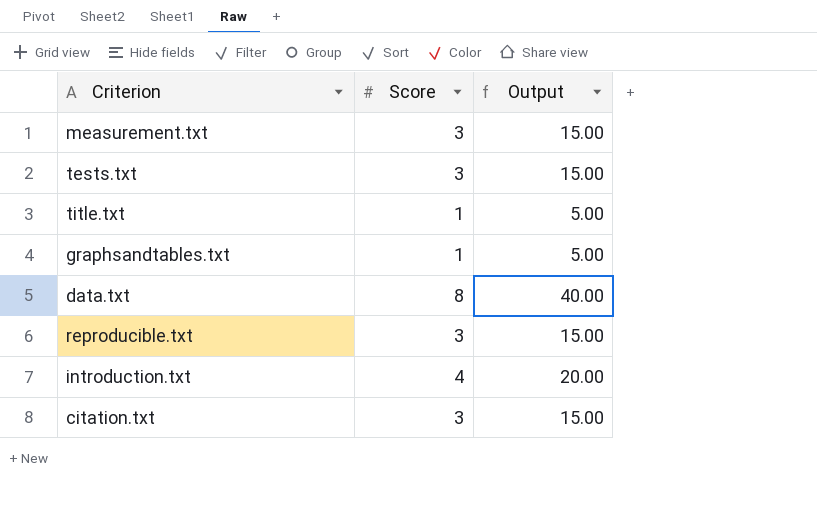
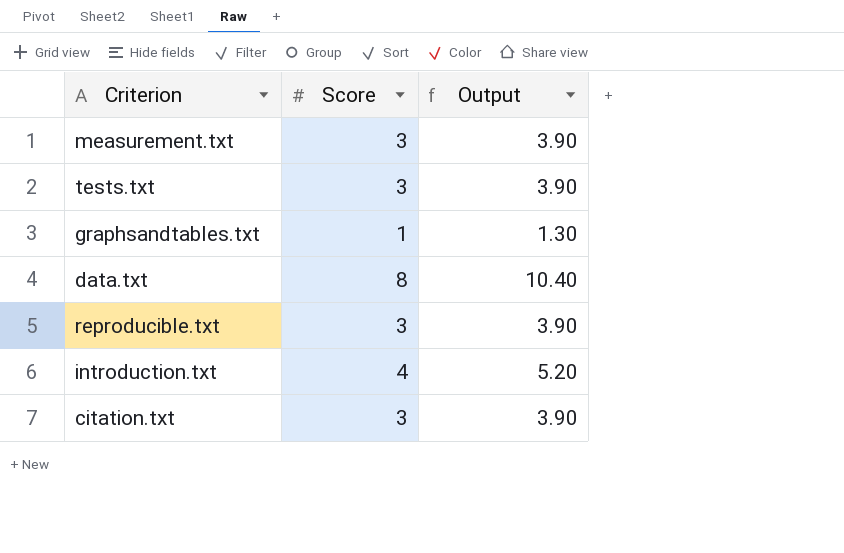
column Output | formula: [Score] * 5 -> [Score] * 1.3
row title.txt: 1 | 5.00 -> none

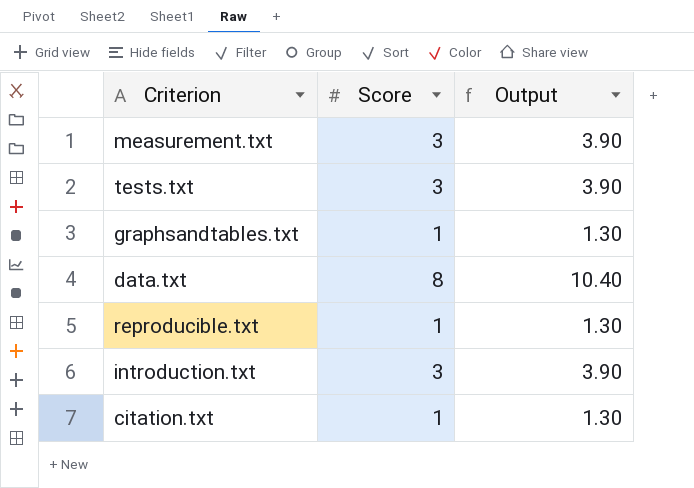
reproducible.txt | Score: 3 -> 1
reproducible.txt | Output: 3.90 -> 1.30
introduction.txt | Score: 4 -> 3
introduction.txt | Output: 5.20 -> 3.90
citation.txt | Score: 3 -> 1
citation.txt | Output: 3.90 -> 1.30

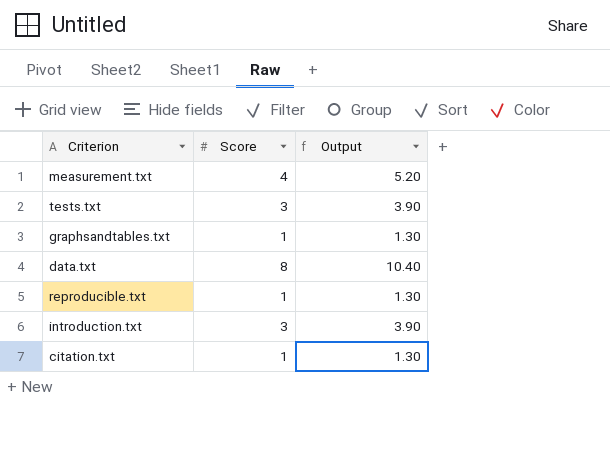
measurement.txt | Score: 3 -> 4
measurement.txt | Output: 3.90 -> 5.20

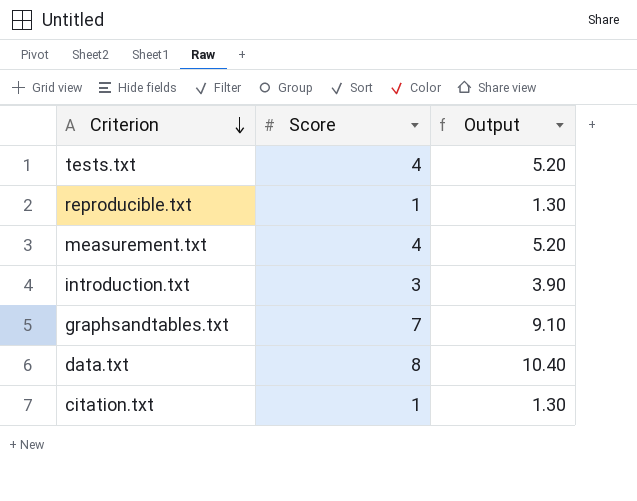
row order: none -> Criterion descending
tests.txt | Score: 3 -> 4
tests.txt | Output: 3.90 -> 5.20
graphsandtables.txt | Score: 1 -> 7
graphsandtables.txt | Output: 1.30 -> 9.10

